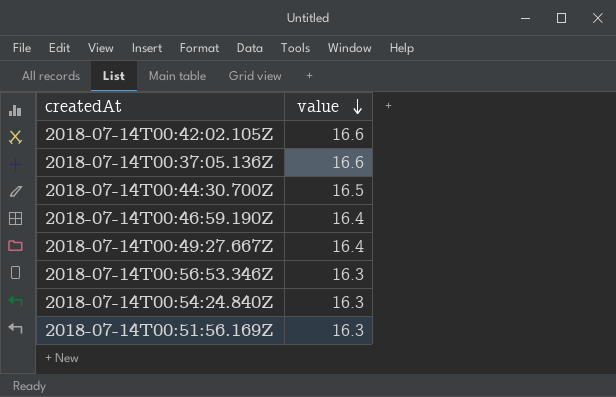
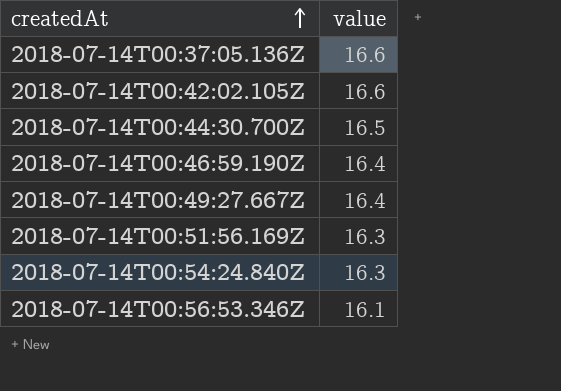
row order: value descending -> createdAt ascending
2018-07-14T00:56:53.346Z | value: 16.3 -> 16.1

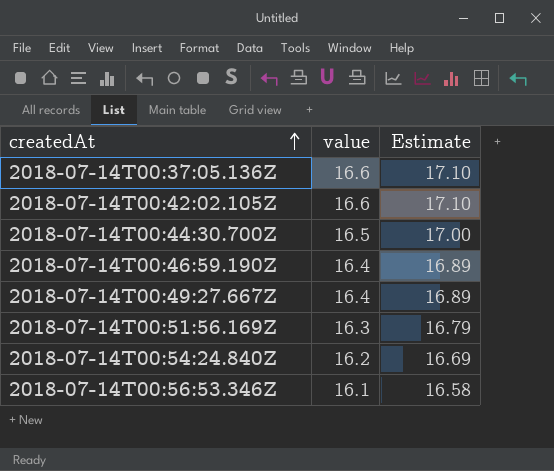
column Estimate | formula: none -> [value] * 1.03
2018-07-14T00:54:24.840Z | value: 16.3 -> 16.2

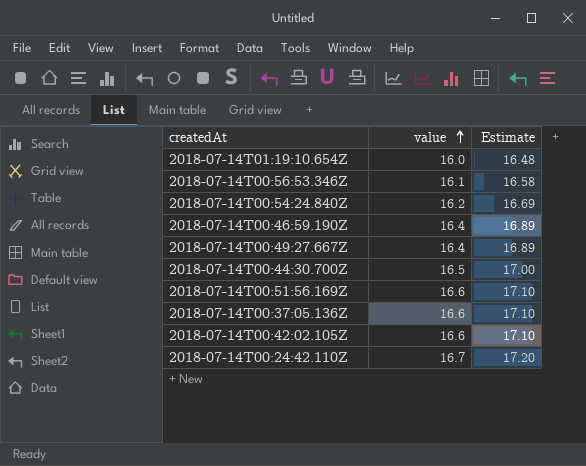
row order: createdAt ascending -> value ascending
row 2018-07-14T01:19:10.654Z: none -> 16.0 | 16.48
2018-07-14T00:51:56.169Z | value: 16.3 -> 16.6
2018-07-14T00:51:56.169Z | Estimate: 16.79 -> 17.10
row 2018-07-14T00:24:42.110Z: none -> 16.7 | 17.20

